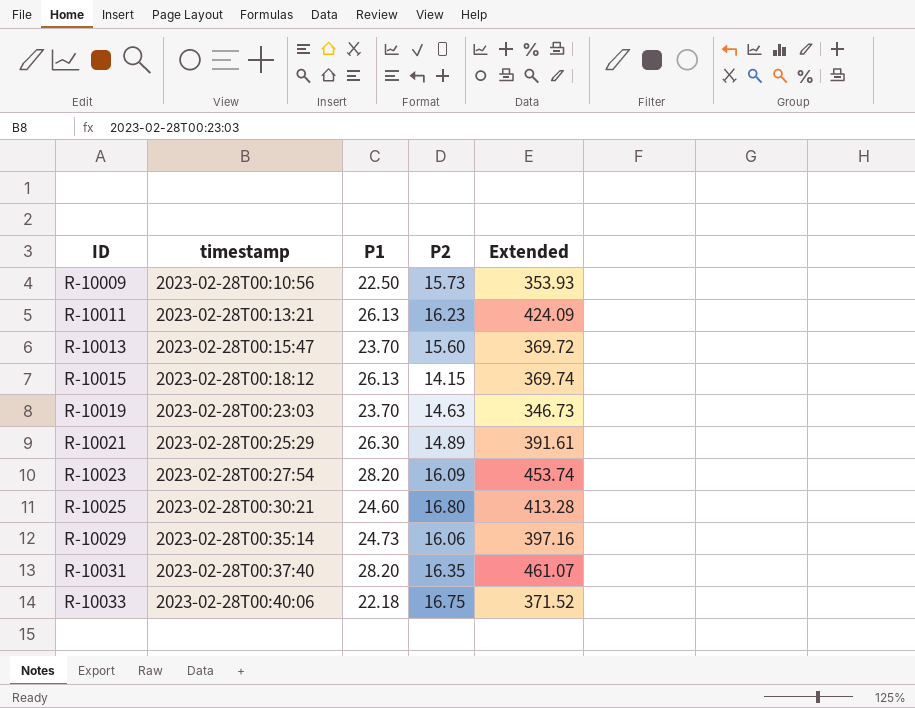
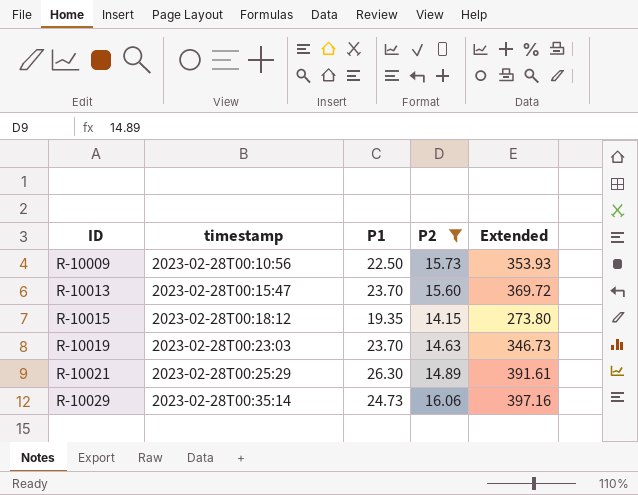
filter: none -> P2 <= 16.06
R-10015 | P1: 26.13 -> 19.35
R-10015 | Extended: 369.74 -> 273.80

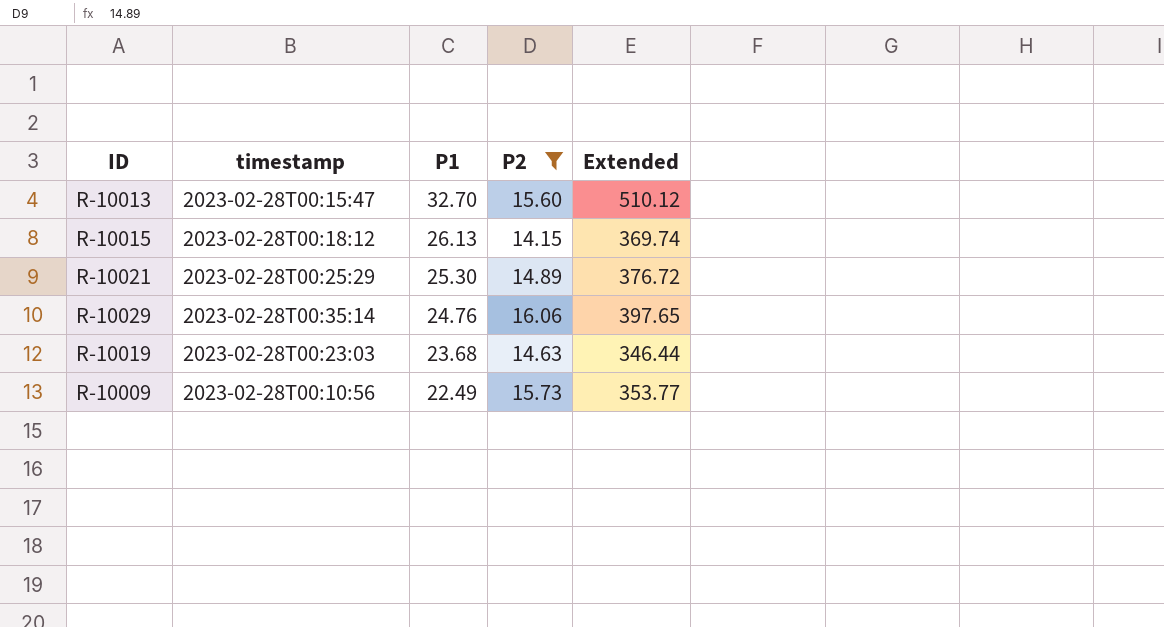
row order: ID ascending -> P1 descending
R-10013 | P1: 23.70 -> 32.70
R-10013 | Extended: 369.72 -> 510.12
R-10015 | P1: 19.35 -> 26.13
R-10015 | Extended: 273.80 -> 369.74
R-10021 | P1: 26.30 -> 25.30
R-10021 | Extended: 391.61 -> 376.72
R-10029 | P1: 24.73 -> 24.76
R-10029 | Extended: 397.16 -> 397.65
R-10019 | P1: 23.70 -> 23.68
R-10019 | Extended: 346.73 -> 346.44
R-10009 | P1: 22.50 -> 22.49
R-10009 | Extended: 353.93 -> 353.77

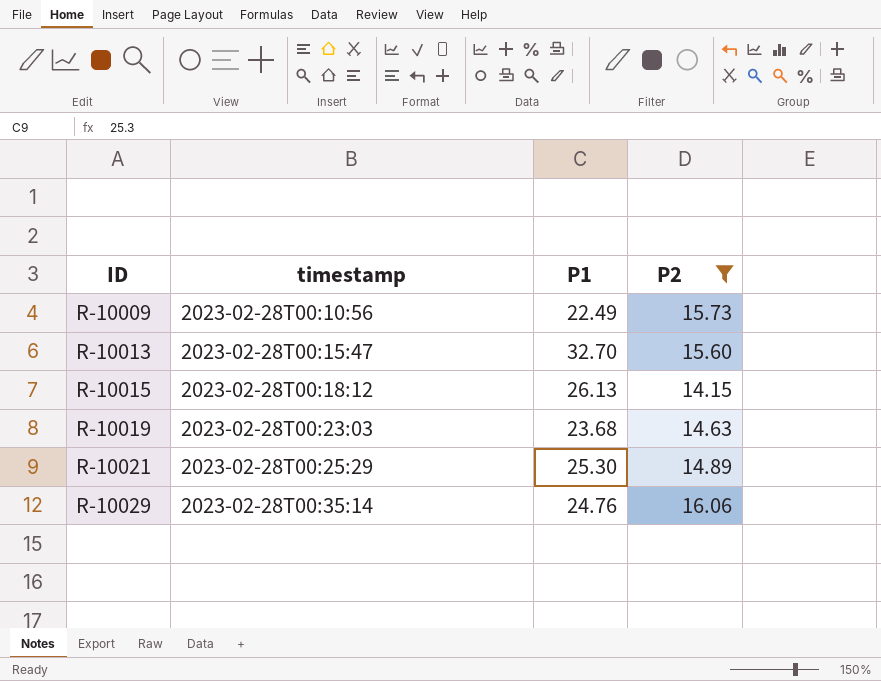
row order: P1 descending -> ID ascending
column Extended | formula: [P1] * [P2] -> none

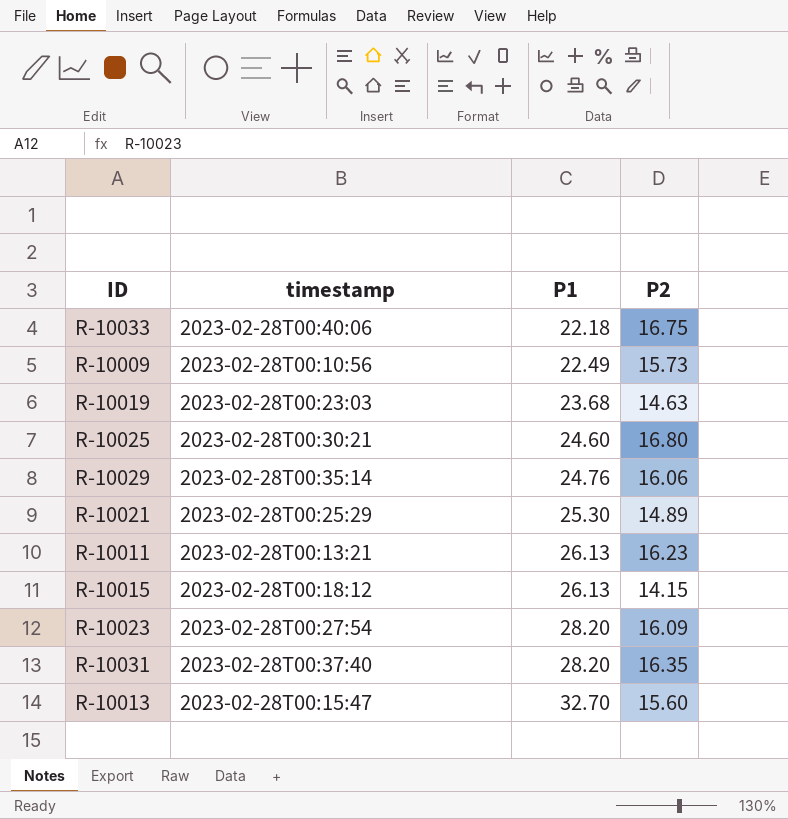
filter: P2 <= 16.06 -> none
row order: ID ascending -> P1 ascending

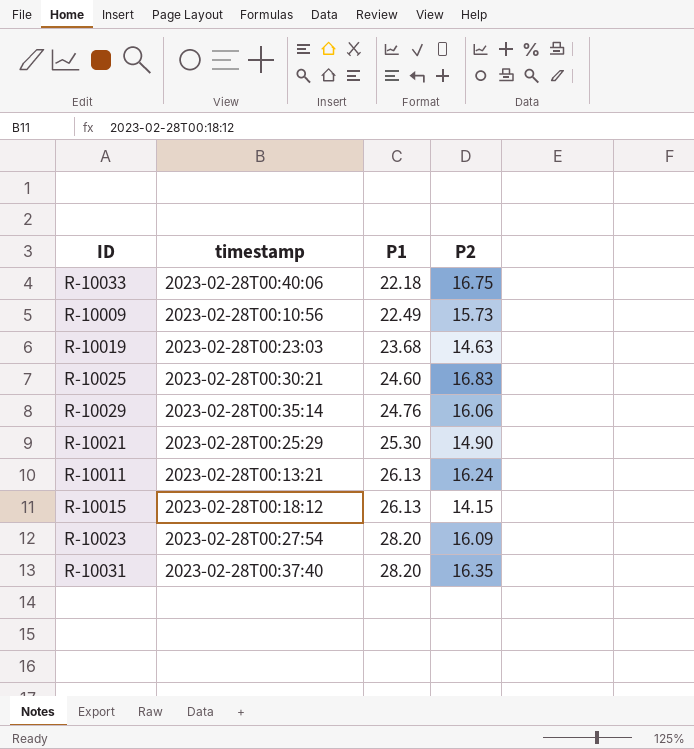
row R-10013: 2023-02-28T00:15:47 | 32.70 | 15.60 -> none
R-10025 | P2: 16.80 -> 16.83
R-10021 | P2: 14.89 -> 14.90
R-10011 | P2: 16.23 -> 16.24

